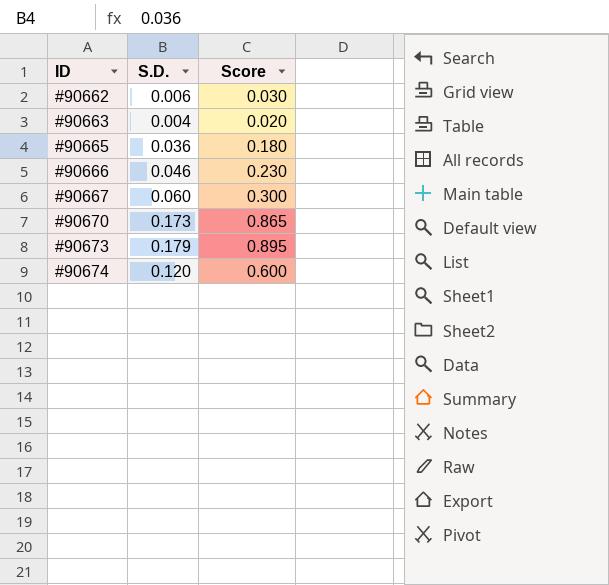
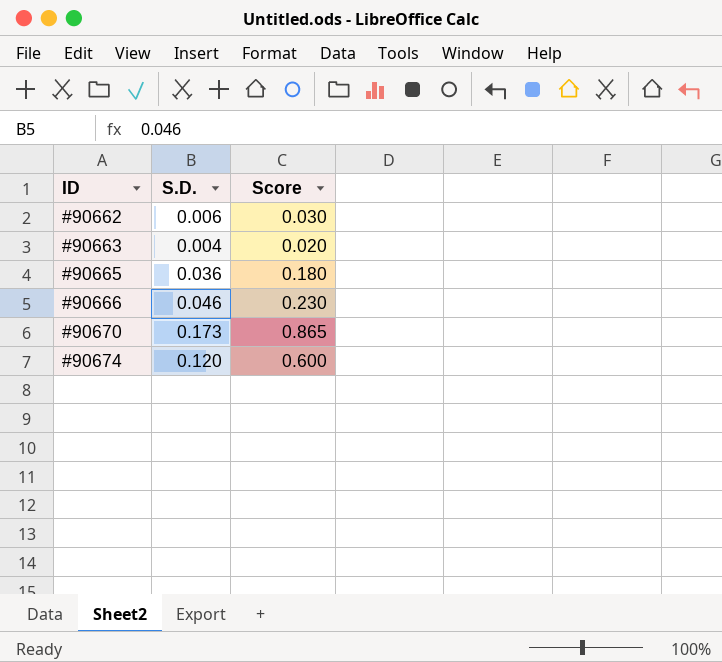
row #90667: 0.060 | 0.300 -> none
row #90673: 0.179 | 0.895 -> none

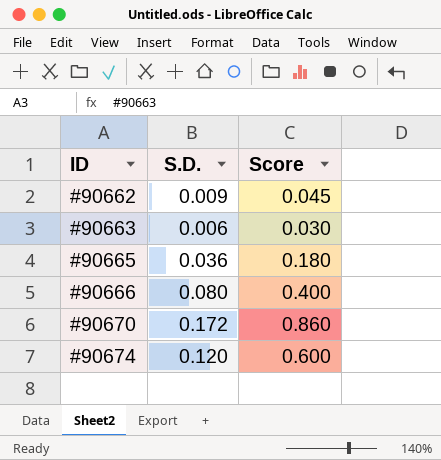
#90662 | S.D.: 0.006 -> 0.009
#90662 | Score: 0.030 -> 0.045
#90663 | S.D.: 0.004 -> 0.006
#90663 | Score: 0.020 -> 0.030
#90666 | S.D.: 0.046 -> 0.080
#90666 | Score: 0.230 -> 0.400
#90670 | S.D.: 0.173 -> 0.172
#90670 | Score: 0.865 -> 0.860

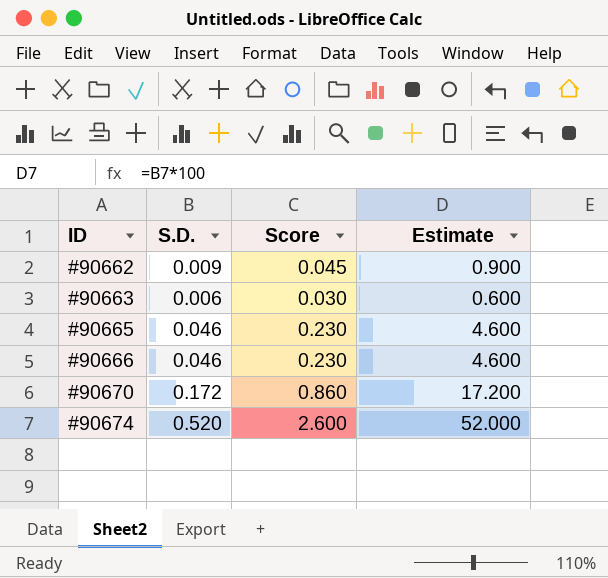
column Estimate | formula: none -> [S.D.] * 100
#90665 | S.D.: 0.036 -> 0.046
#90665 | Score: 0.180 -> 0.230
#90666 | S.D.: 0.080 -> 0.046
#90666 | Score: 0.400 -> 0.230
#90674 | S.D.: 0.120 -> 0.520
#90674 | Score: 0.600 -> 2.600

